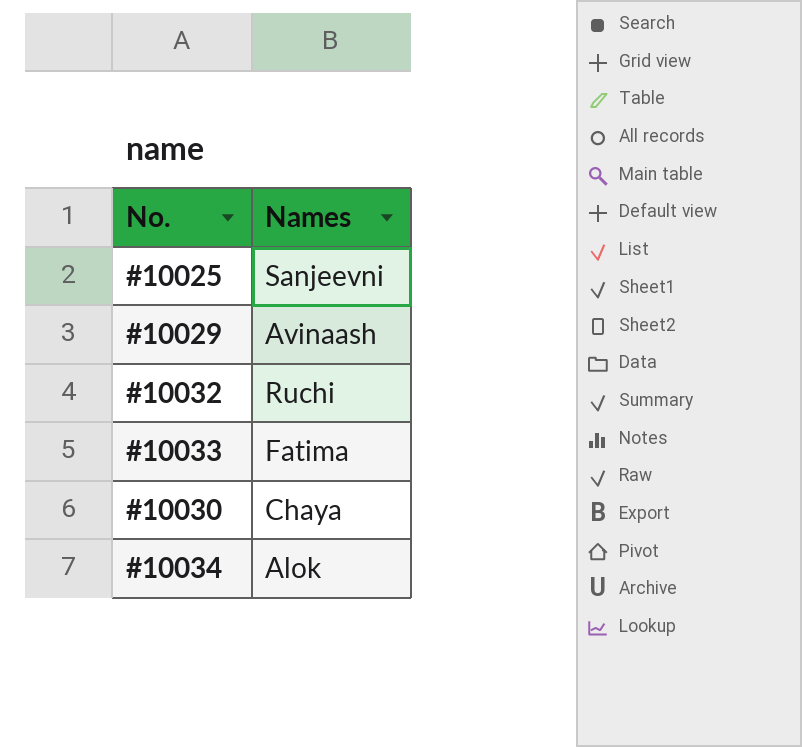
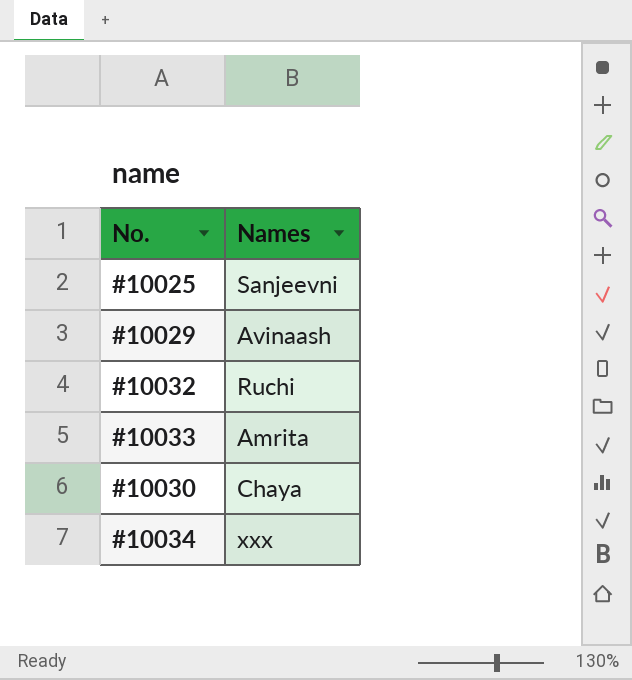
#10033 | Names: Fatima -> Amrita
#10034 | Names: Alok -> xxx

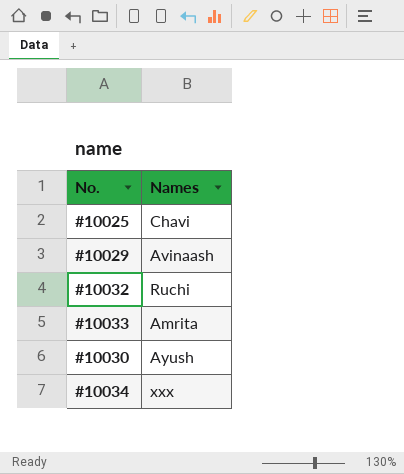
#10025 | Names: Sanjeevni -> Chavi
#10030 | Names: Chaya -> Ayush

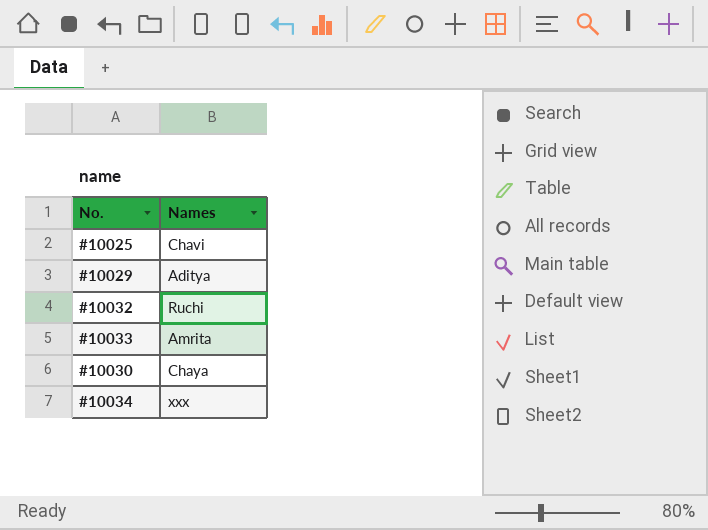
#10029 | Names: Avinaash -> Aditya
#10030 | Names: Ayush -> Chaya

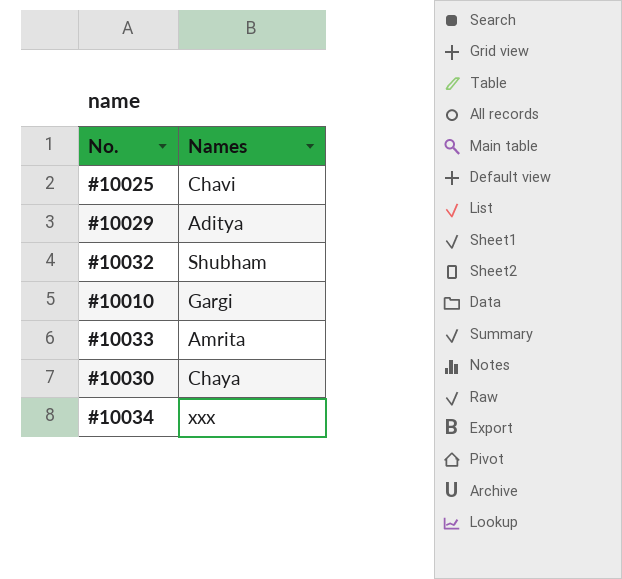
#10032 | Names: Ruchi -> Shubham
row #10010: none -> Gargi

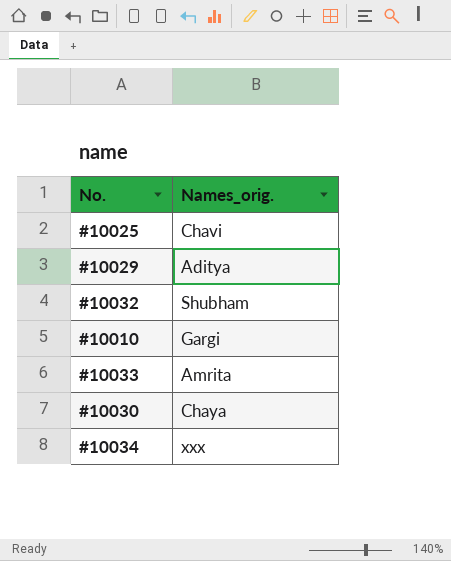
column name: Names -> Names_orig.

